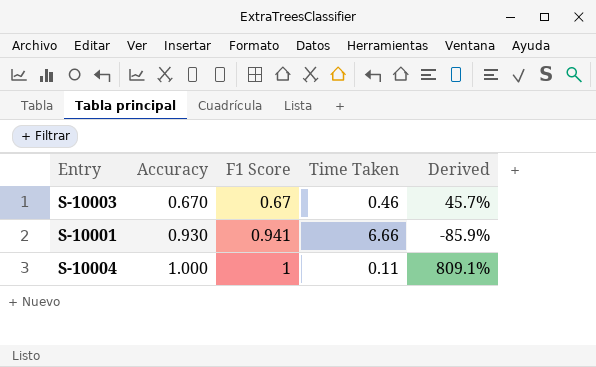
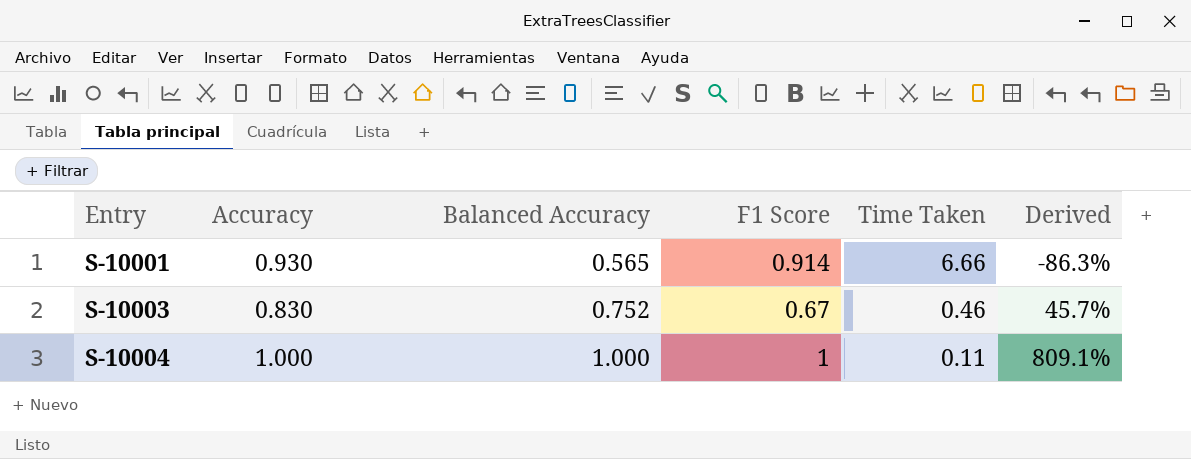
row order: Accuracy ascending -> Entry ascending
column Balanced Accuracy | position: none -> 3
S-10001 | F1 Score: 0.941 -> 0.914
S-10001 | Derived: -85.9% -> -86.3%
S-10003 | Accuracy: 0.670 -> 0.830

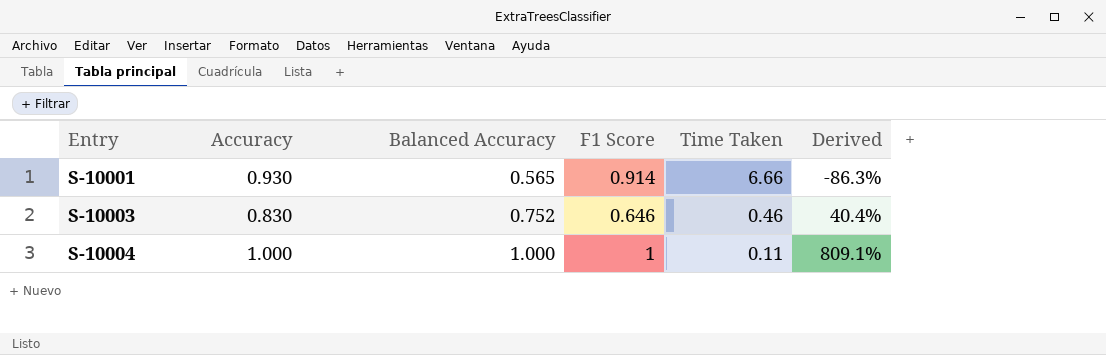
S-10003 | F1 Score: 0.67 -> 0.646
S-10003 | Derived: 45.7% -> 40.4%

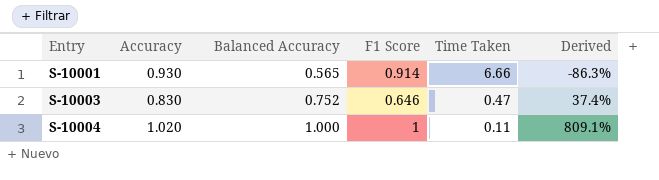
S-10003 | Time Taken: 0.46 -> 0.47
S-10003 | Derived: 40.4% -> 37.4%
S-10004 | Accuracy: 1.000 -> 1.020

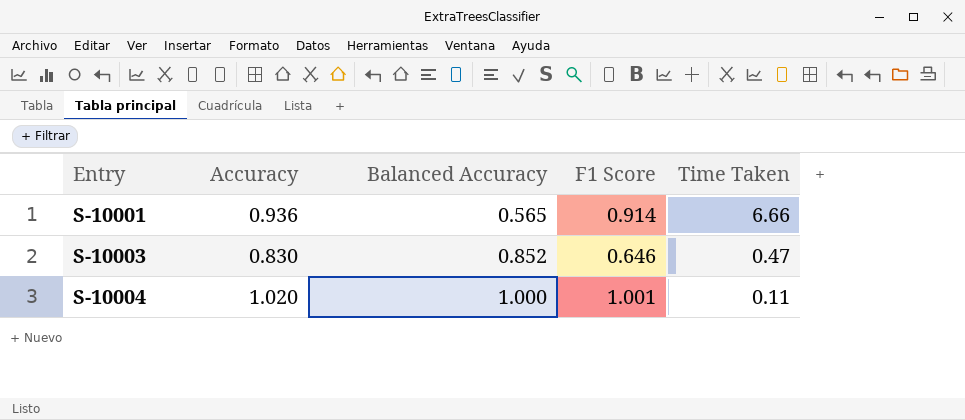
column Derived | formula: ([F1 Score] - [Time Taken]) / [Time Taken] -> none
S-10001 | Accuracy: 0.930 -> 0.936
S-10003 | Balanced Accuracy: 0.752 -> 0.852
S-10004 | F1 Score: 1 -> 1.001

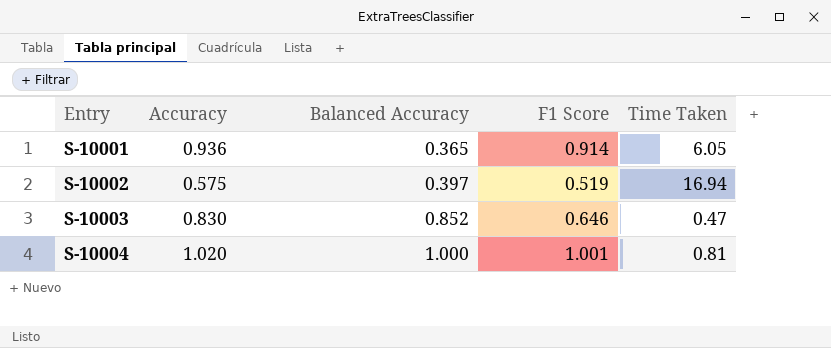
S-10001 | Balanced Accuracy: 0.565 -> 0.365
S-10001 | Time Taken: 6.66 -> 6.05
row S-10002: none -> 0.575 | 0.397 | 0.519 | 16.94
S-10004 | Time Taken: 0.11 -> 0.81

